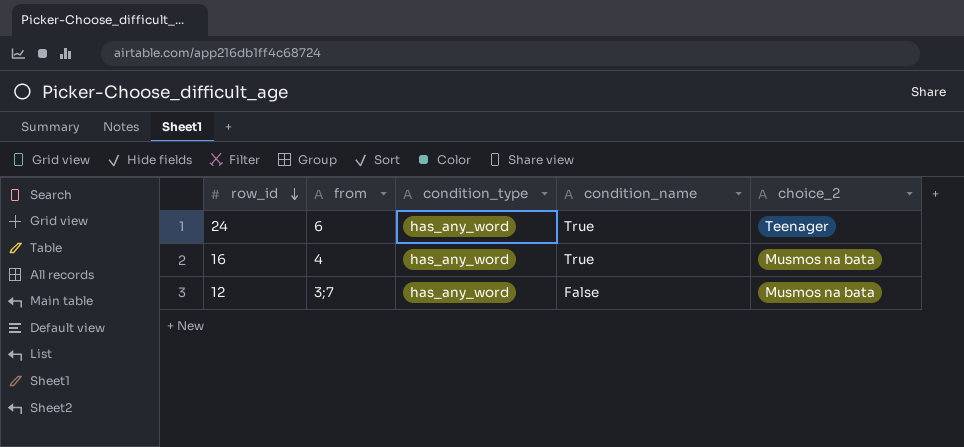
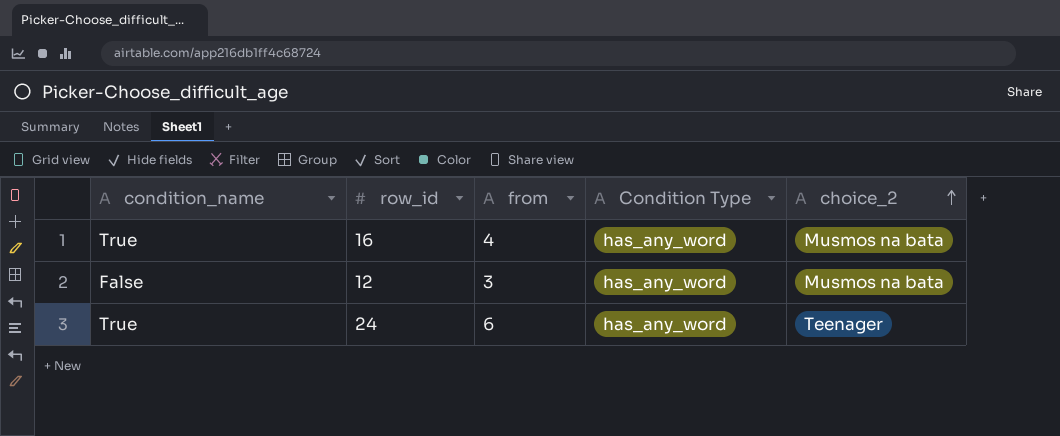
row order: row_id descending -> choice_2 ascending
column condition_name | position: 4 -> 1
column name: condition_type -> Condition Type
12 | from: 3;7 -> 3

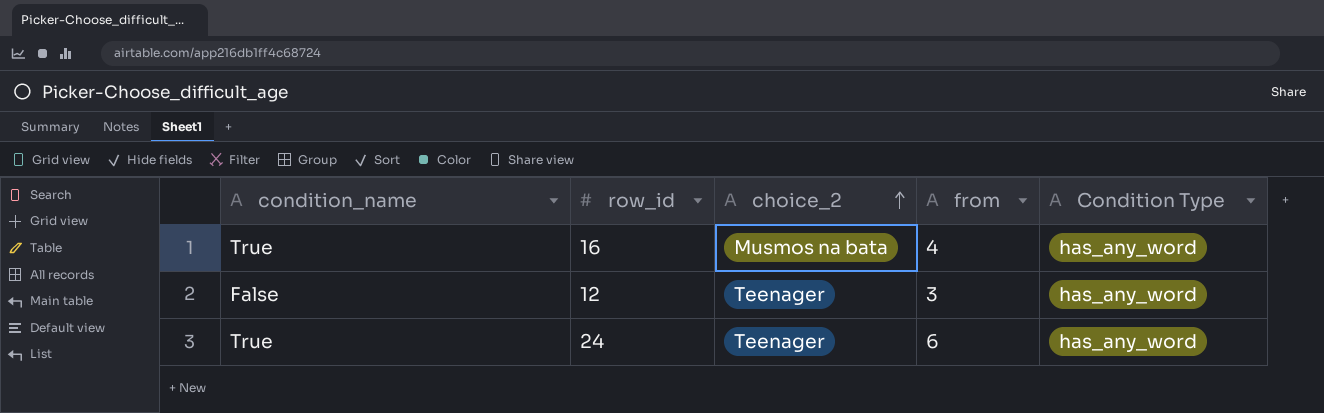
column choice_2 | position: 5 -> 3
12 | choice_2: Musmos na bata -> Teenager

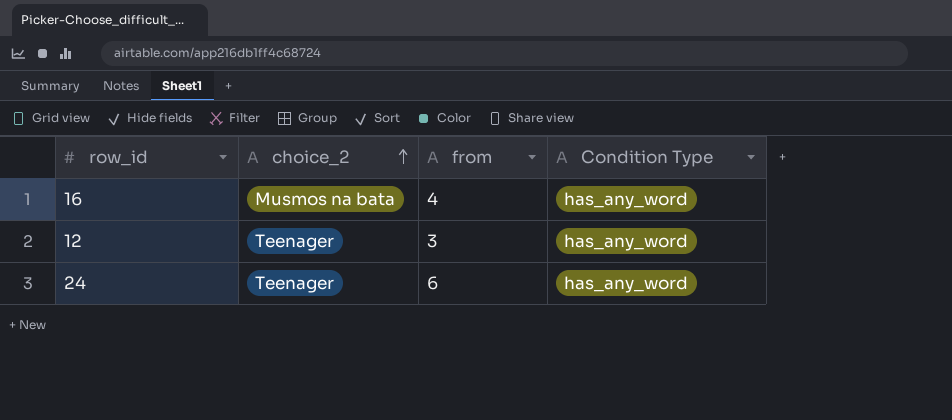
column condition_name | position: 1 -> none

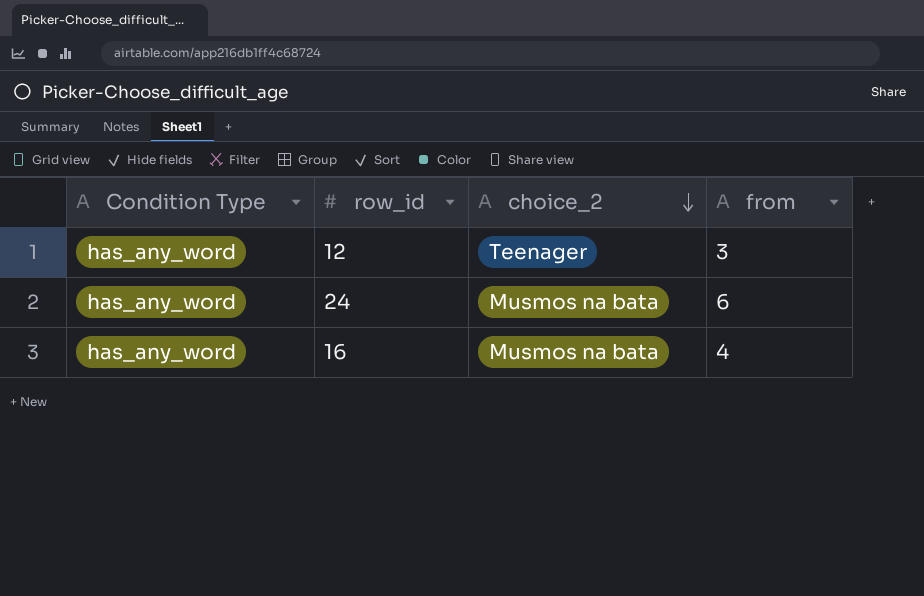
row order: choice_2 ascending -> choice_2 descending
column Condition Type | position: 4 -> 1
24 | choice_2: Teenager -> Musmos na bata

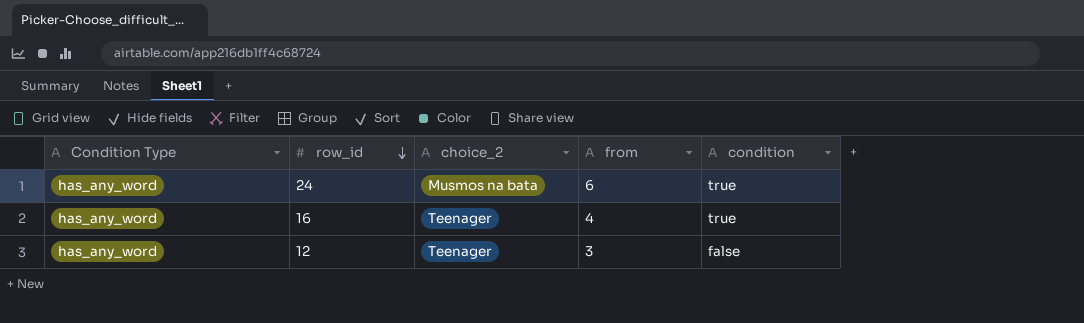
row order: choice_2 descending -> row_id descending
column condition | position: none -> 5
16 | choice_2: Musmos na bata -> Teenager

